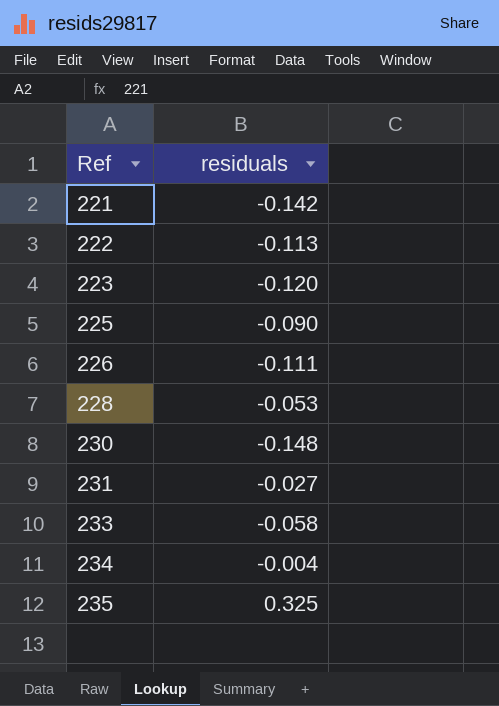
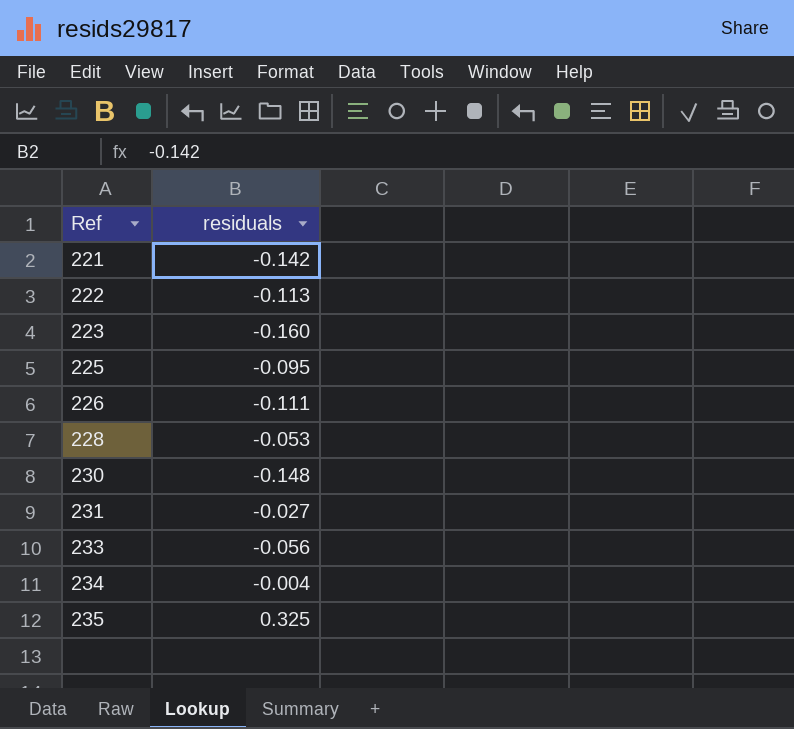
223 | residuals: -0.120 -> -0.160
225 | residuals: -0.090 -> -0.095
233 | residuals: -0.058 -> -0.056

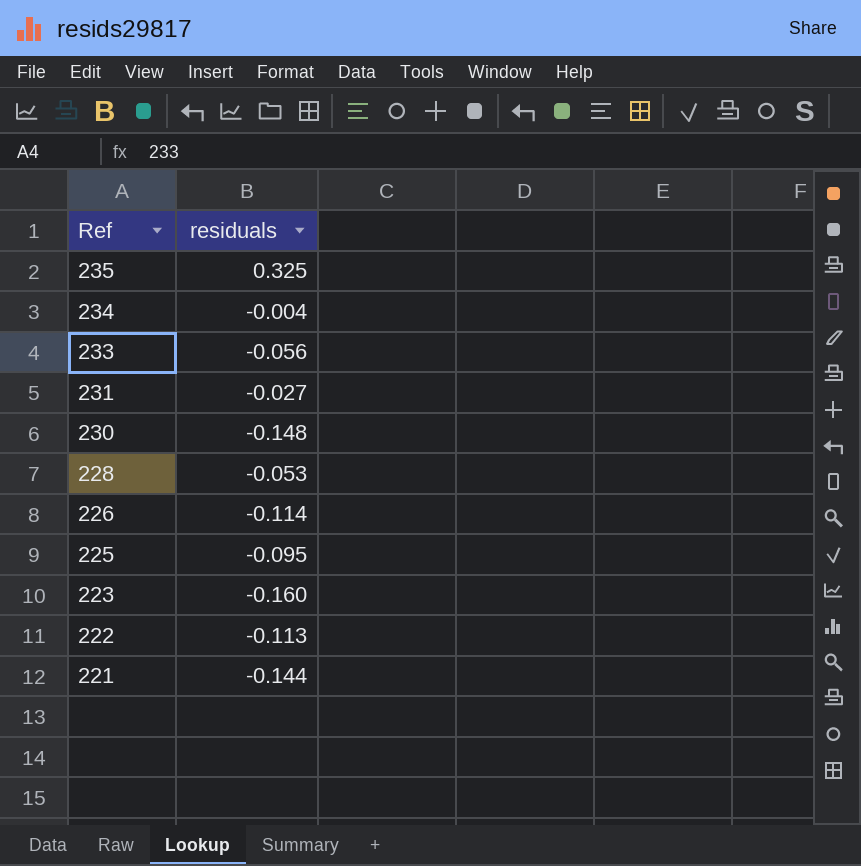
row order: Ref ascending -> Ref descending
226 | residuals: -0.111 -> -0.114
221 | residuals: -0.142 -> -0.144

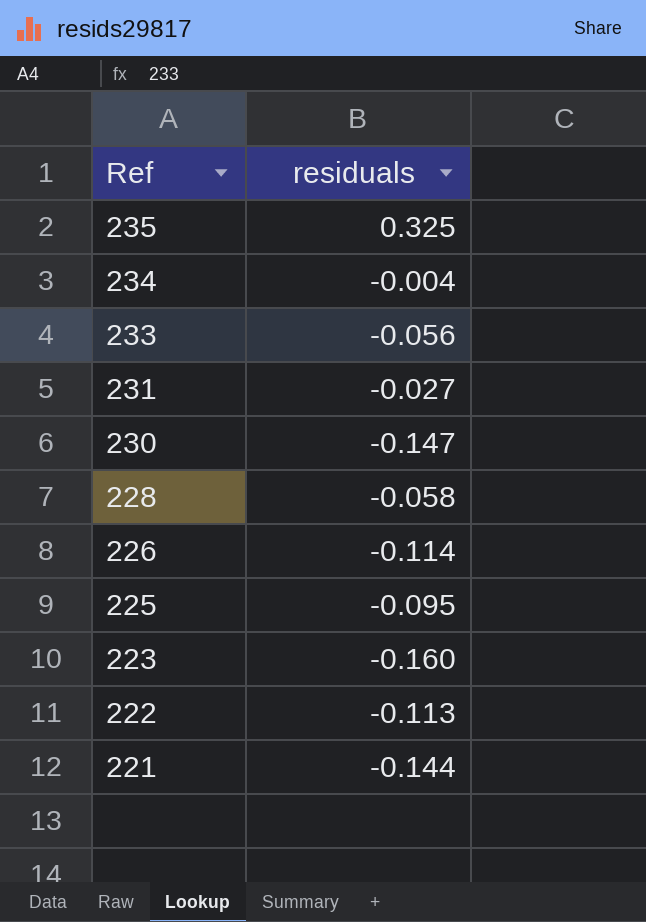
230 | residuals: -0.148 -> -0.147
228 | residuals: -0.053 -> -0.058

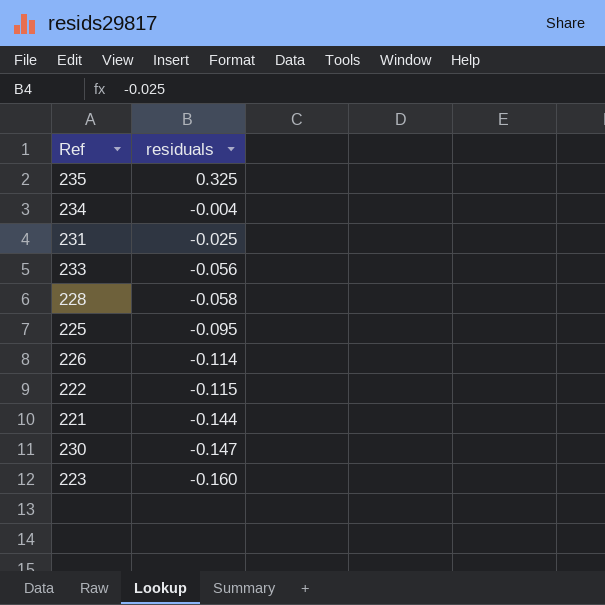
row order: Ref descending -> residuals descending
231 | residuals: -0.027 -> -0.025
222 | residuals: -0.113 -> -0.115

